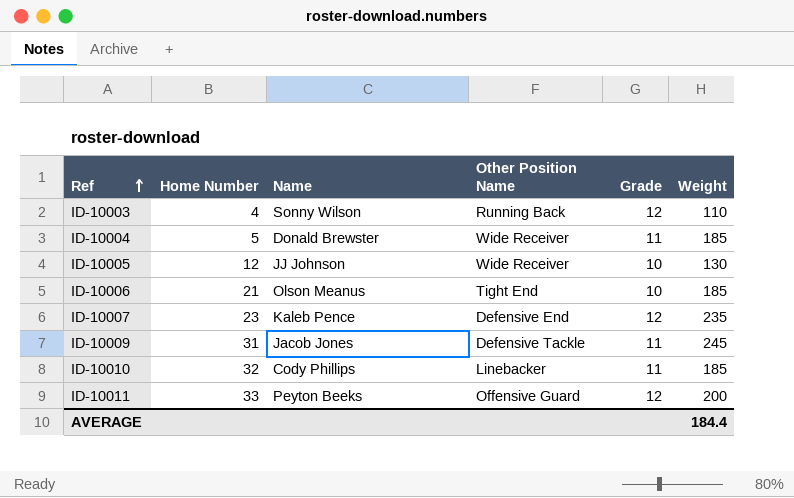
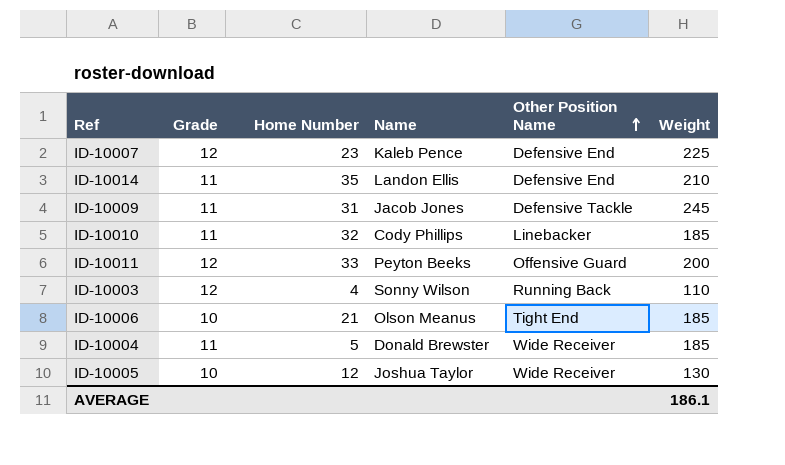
row order: Ref ascending -> Other Position Name ascending
column Grade | position: 5 -> 2
ID-10007 | Weight: 235 -> 225
row ID-10014: none -> 11 | 35 | Landon Ellis | Defensive End | 210
ID-10005 | Name: JJ Johnson -> Joshua Taylor
AVERAGE | Weight: 184.4 -> 186.1

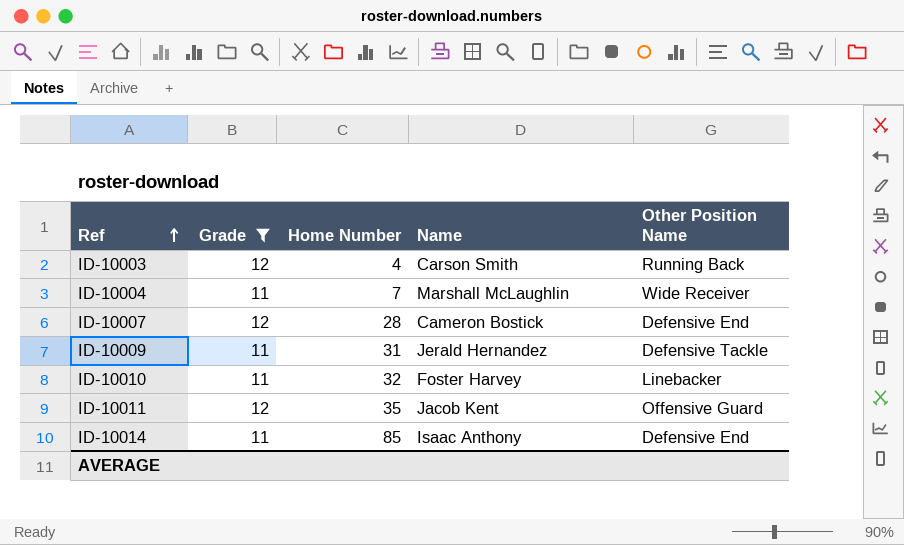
filter: none -> Grade != 10
row order: Other Position Name ascending -> Ref ascending
column Weight | position: 6 -> none
ID-10003 | Name: Sonny Wilson -> Carson Smith
ID-10004 | Home Number: 5 -> 7
ID-10004 | Name: Donald Brewster -> Marshall McLaughlin
ID-10007 | Home Number: 23 -> 28
ID-10007 | Name: Kaleb Pence -> Cameron Bostick
ID-10009 | Name: Jacob Jones -> Jerald Hernandez
ID-10010 | Name: Cody Phillips -> Foster Harvey
ID-10011 | Home Number: 33 -> 35
ID-10011 | Name: Peyton Beeks -> Jacob Kent
ID-10014 | Home Number: 35 -> 85
ID-10014 | Name: Landon Ellis -> Isaac Anthony

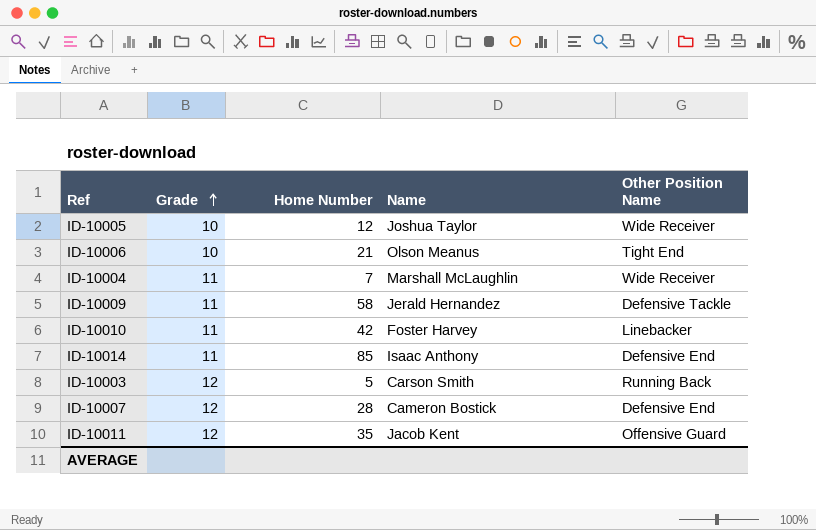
filter: Grade != 10 -> none
row order: Ref ascending -> Grade ascending
ID-10009 | Home Number: 31 -> 58
ID-10010 | Home Number: 32 -> 42
ID-10003 | Home Number: 4 -> 5

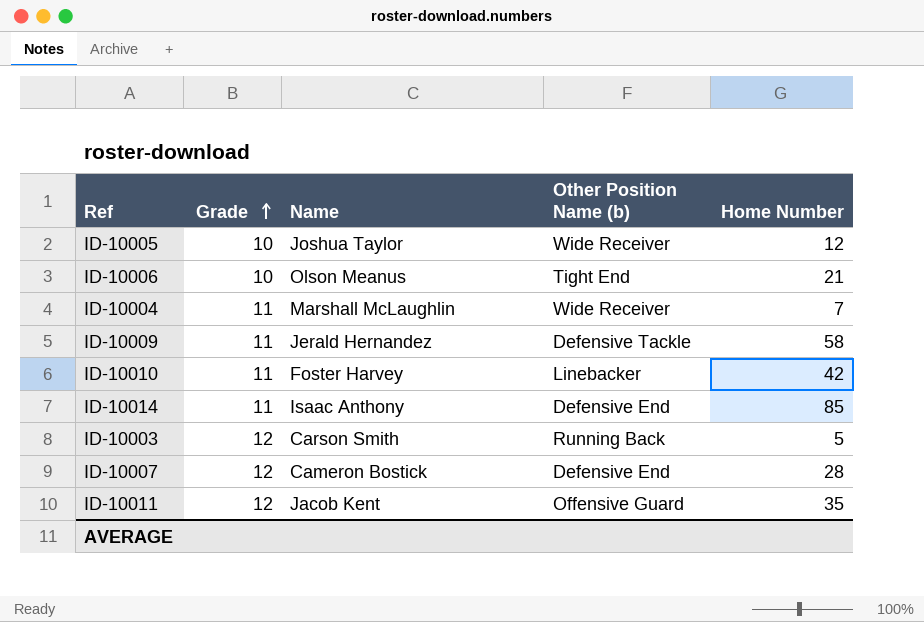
column name: Other Position Name -> Other Position Name (b)
column Home Number | position: 3 -> 5

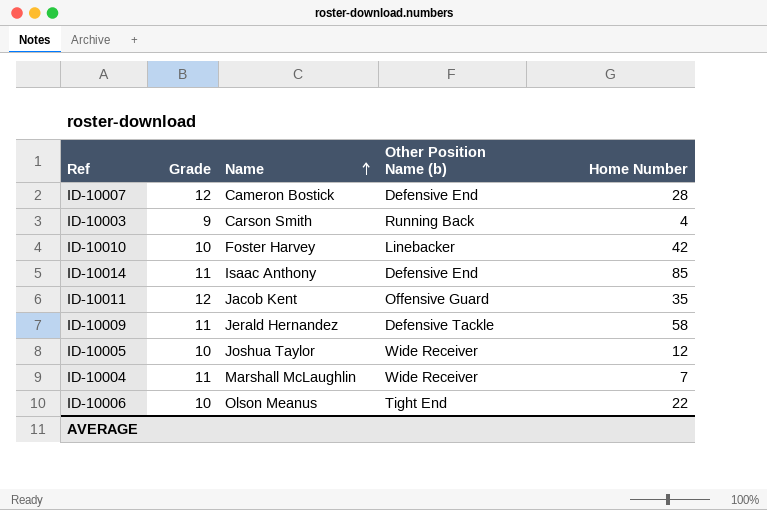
row order: Grade ascending -> Name ascending
ID-10003 | Grade: 12 -> 9
ID-10003 | Home Number: 5 -> 4
ID-10010 | Grade: 11 -> 10
ID-10006 | Home Number: 21 -> 22

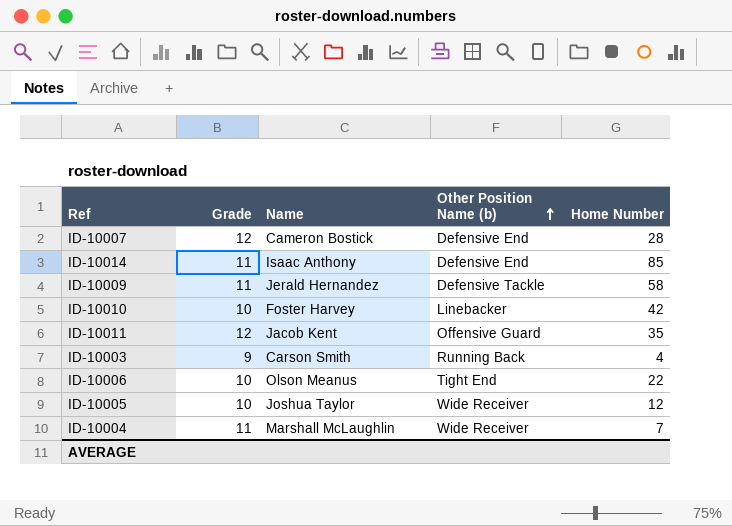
row order: Name ascending -> Other Position Name (b) ascending

